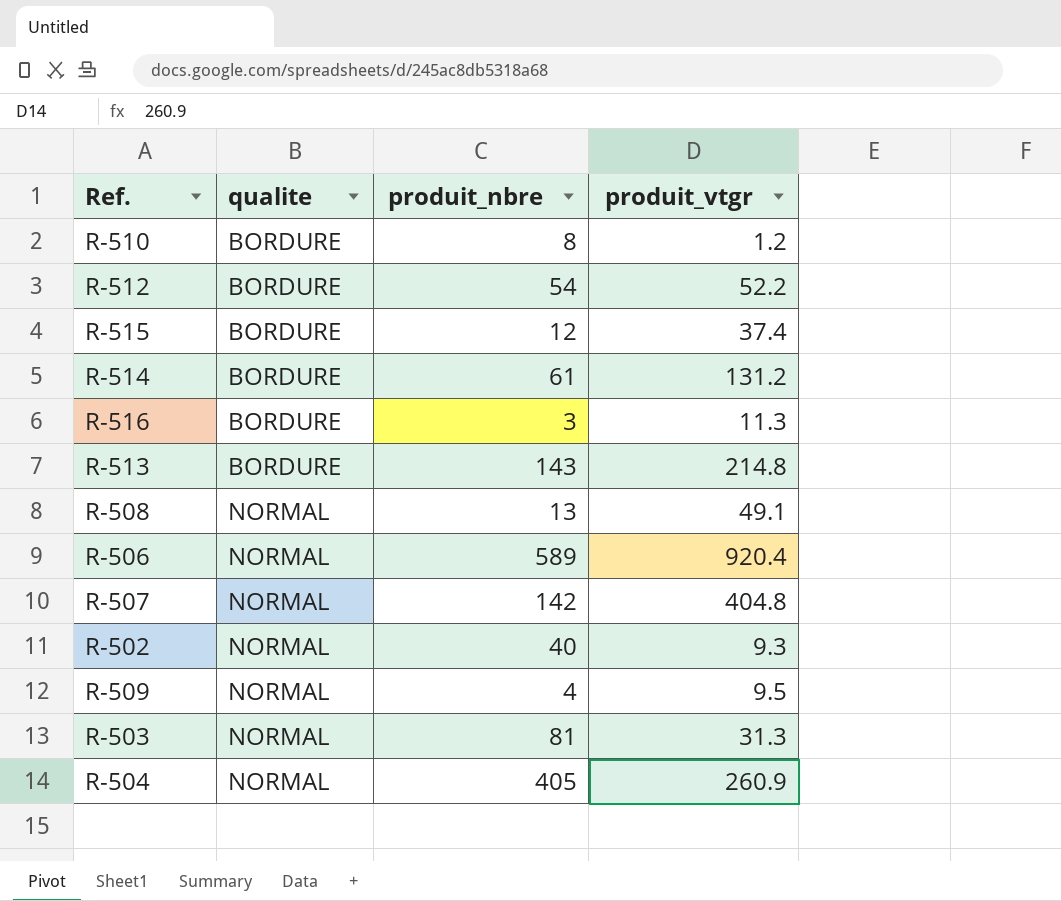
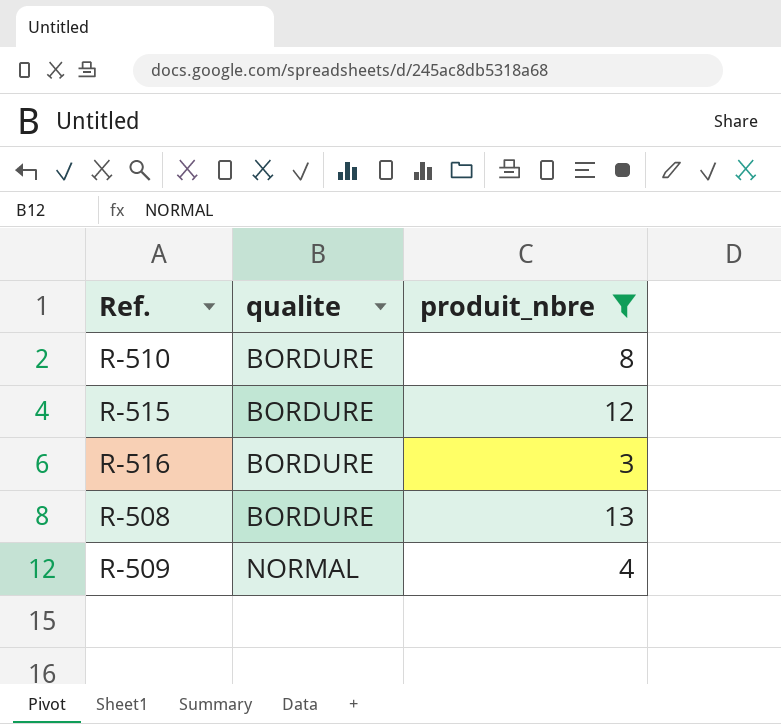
filter: none -> produit_nbre <= 13
column produit_vtgr | position: 4 -> none
R-508 | qualite: NORMAL -> BORDURE

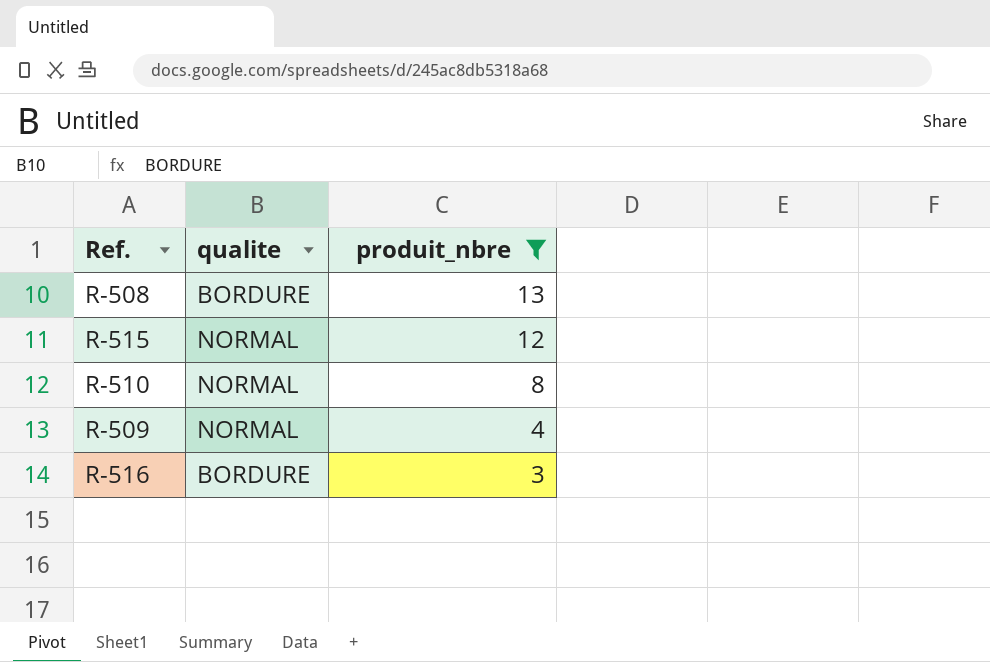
row order: qualite ascending -> produit_nbre descending
R-515 | qualite: BORDURE -> NORMAL
R-510 | qualite: BORDURE -> NORMAL

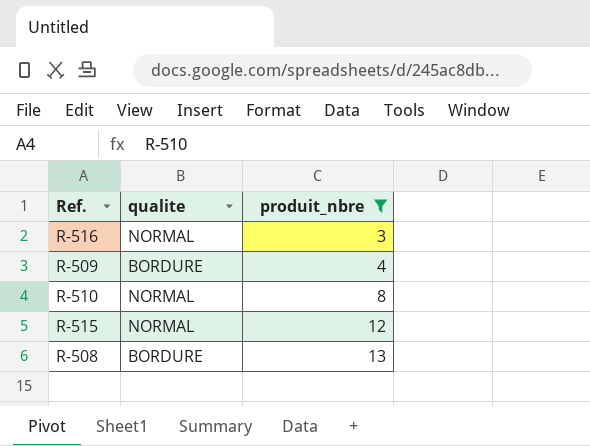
row order: produit_nbre descending -> produit_nbre ascending
R-516 | qualite: BORDURE -> NORMAL
R-509 | qualite: NORMAL -> BORDURE

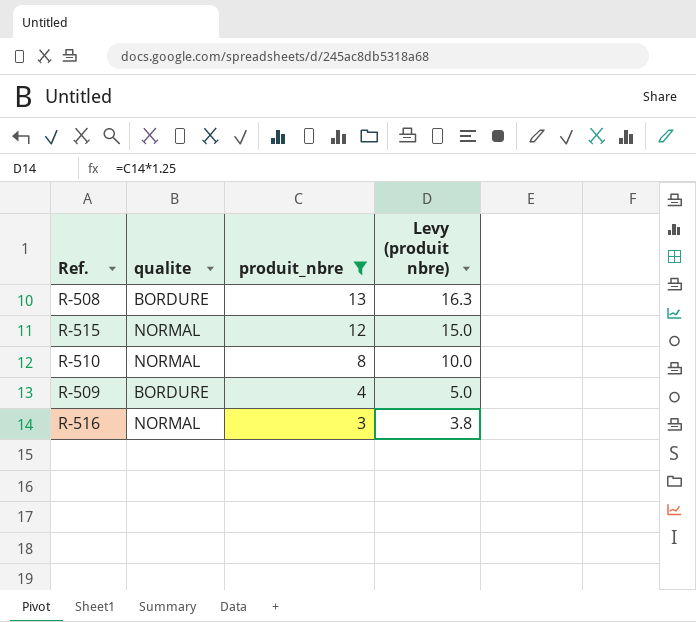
row order: produit_nbre ascending -> produit_nbre descending
column Levy (produit nbre) | formula: none -> [produit_nbre] * 1.25

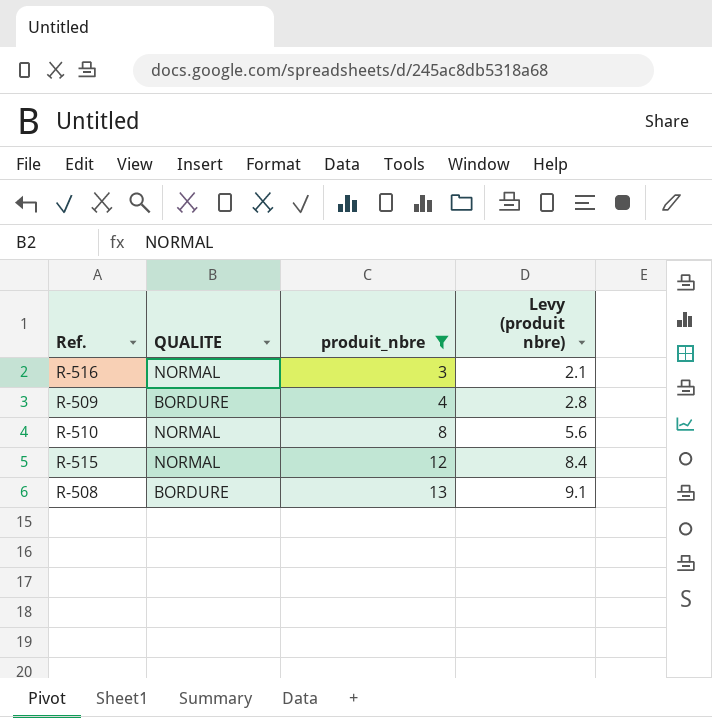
row order: produit_nbre descending -> produit_nbre ascending
column name: qualite -> QUALITE
column Levy (produit nbre) | formula: [produit_nbre] * 1.25 -> [produit_nbre] * 0.7

